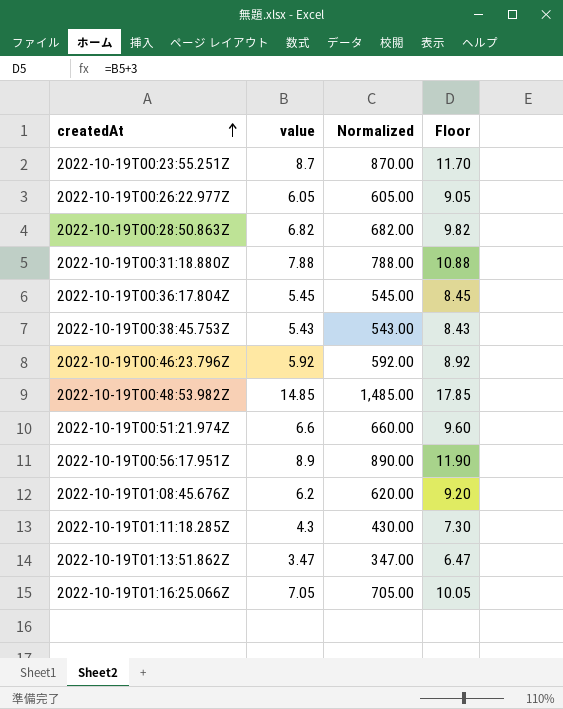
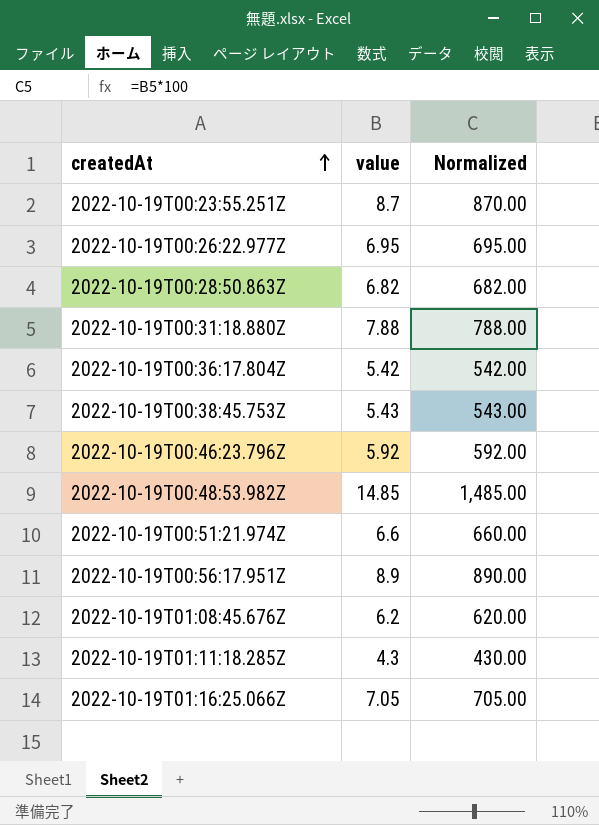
column Floor | formula: [value] + 3 -> none
row 2022-10-19T01:13:51.862Z: 3.47 | 347.00 | 6.47 -> none
2022-10-19T00:26:22.977Z | value: 6.05 -> 6.95
2022-10-19T00:26:22.977Z | Normalized: 605.00 -> 695.00
2022-10-19T00:36:17.804Z | value: 5.45 -> 5.42
2022-10-19T00:36:17.804Z | Normalized: 545.00 -> 542.00

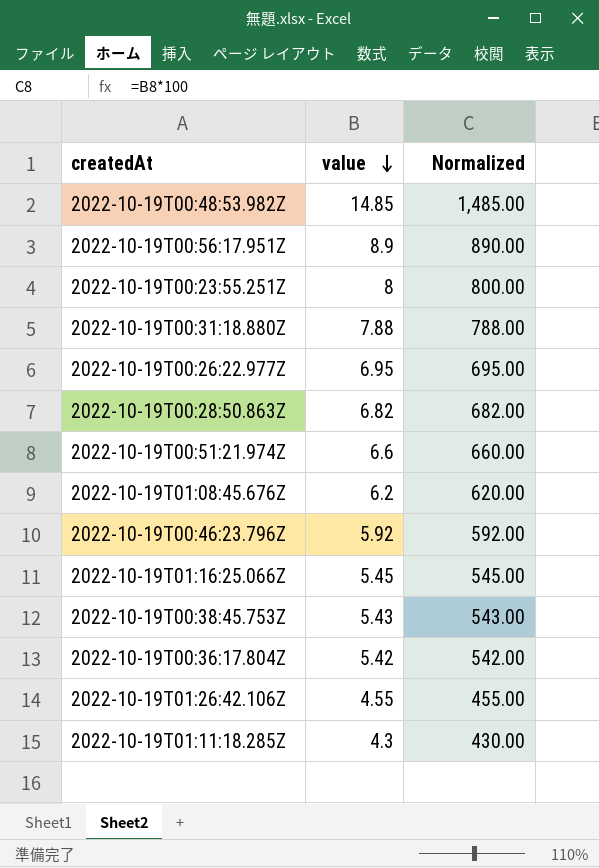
row order: createdAt ascending -> value descending
2022-10-19T00:23:55.251Z | value: 8.7 -> 8
2022-10-19T00:23:55.251Z | Normalized: 870.00 -> 800.00
2022-10-19T01:16:25.066Z | value: 7.05 -> 5.45
2022-10-19T01:16:25.066Z | Normalized: 705.00 -> 545.00
row 2022-10-19T01:26:42.106Z: none -> 4.55 | 455.00

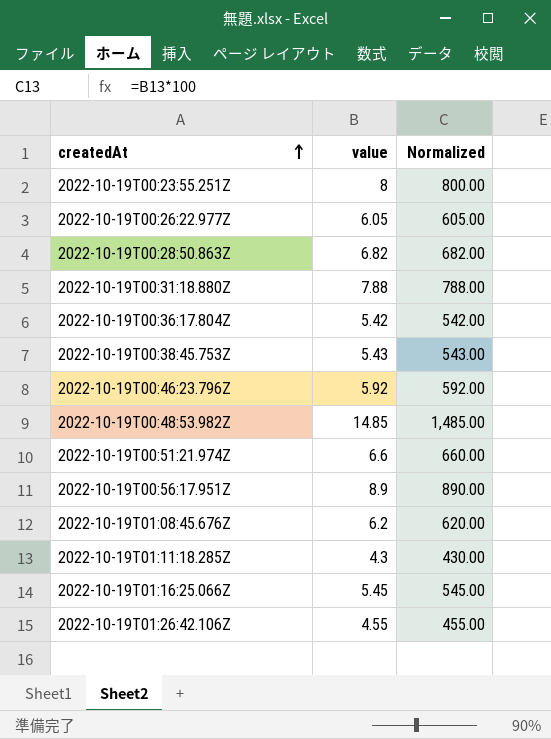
row order: value descending -> createdAt ascending
2022-10-19T00:26:22.977Z | value: 6.95 -> 6.05
2022-10-19T00:26:22.977Z | Normalized: 695.00 -> 605.00

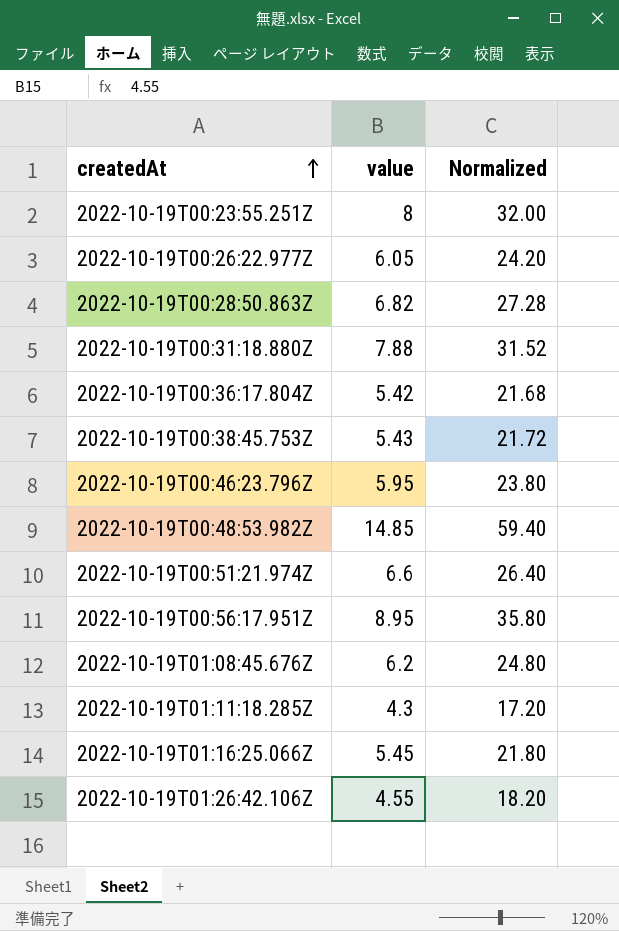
column Normalized | formula: [value] * 100 -> [value] * 4
2022-10-19T00:46:23.796Z | value: 5.92 -> 5.95
2022-10-19T00:56:17.951Z | value: 8.9 -> 8.95

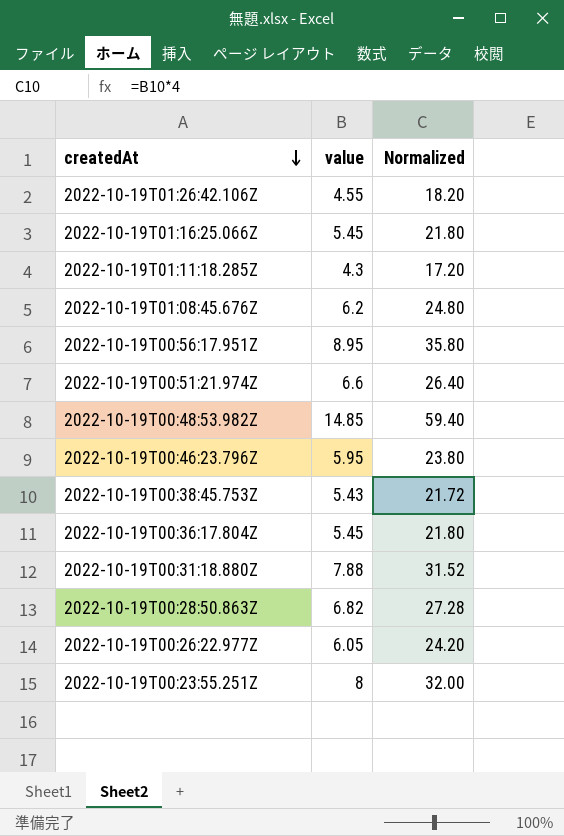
row order: createdAt ascending -> createdAt descending
2022-10-19T00:36:17.804Z | value: 5.42 -> 5.45
2022-10-19T00:36:17.804Z | Normalized: 21.68 -> 21.80

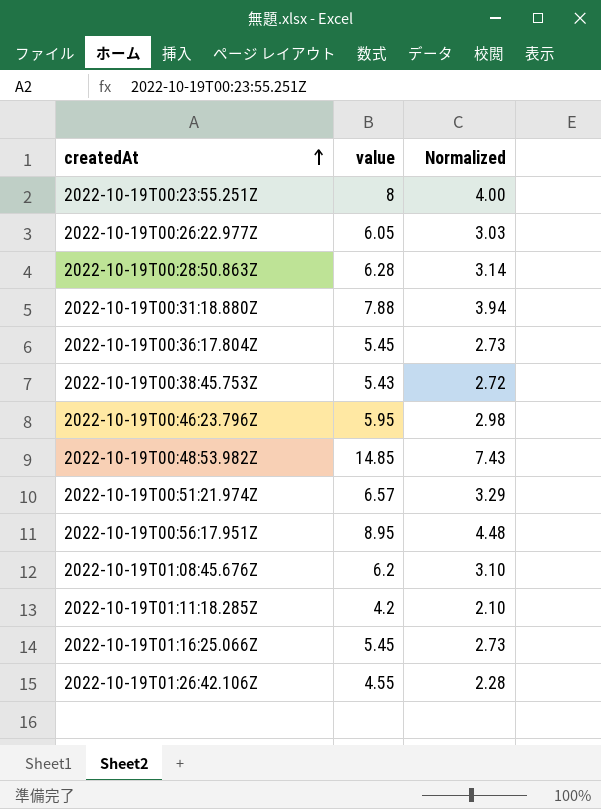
row order: createdAt descending -> createdAt ascending
column Normalized | formula: [value] * 4 -> [value] * 0.5
2022-10-19T00:28:50.863Z | value: 6.82 -> 6.28
2022-10-19T00:51:21.974Z | value: 6.6 -> 6.57
2022-10-19T01:11:18.285Z | value: 4.3 -> 4.2

